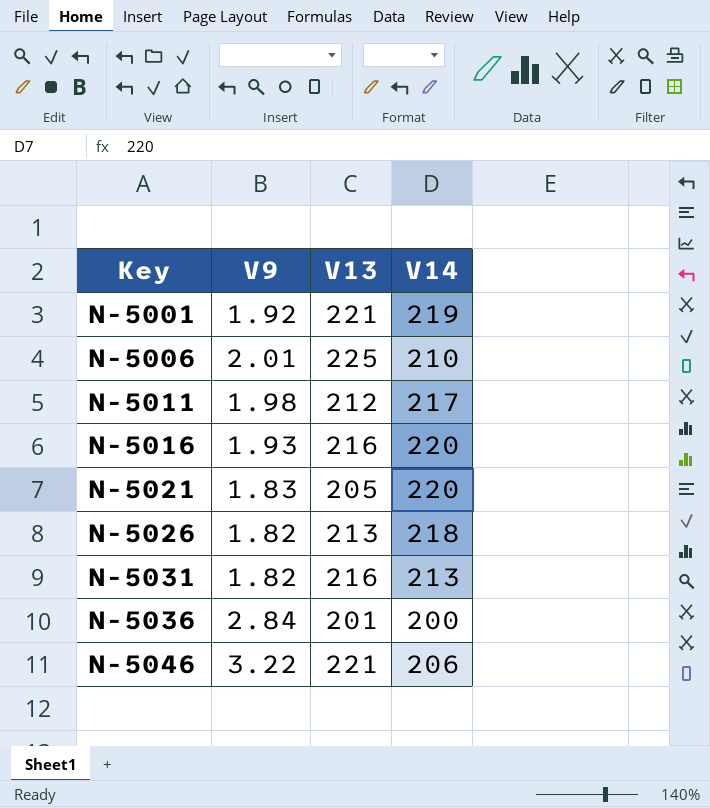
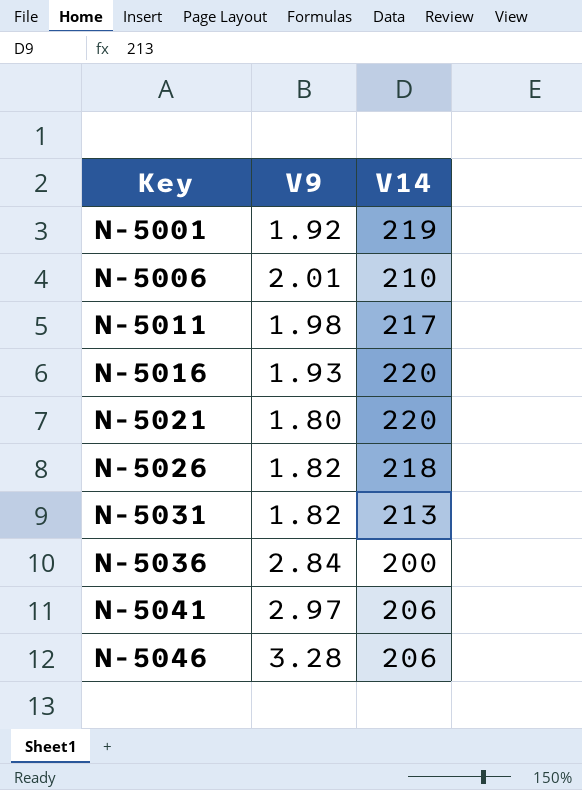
column V13 | position: 3 -> none
N-5021 | V9: 1.83 -> 1.80
row N-5041: none -> 2.97 | 206
N-5046 | V9: 3.22 -> 3.28

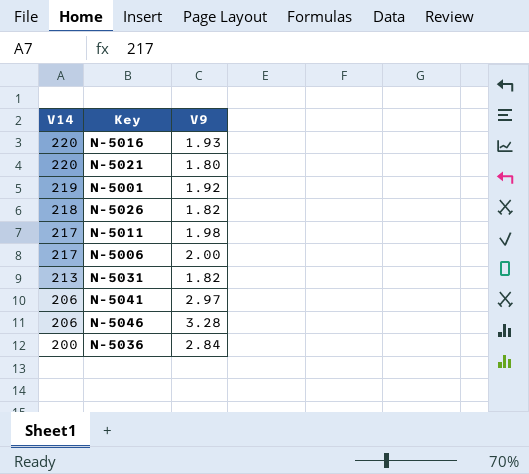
row order: Key ascending -> V14 descending
column V14 | position: 3 -> 1
N-5006 | V14: 210 -> 217
N-5006 | V9: 2.01 -> 2.00

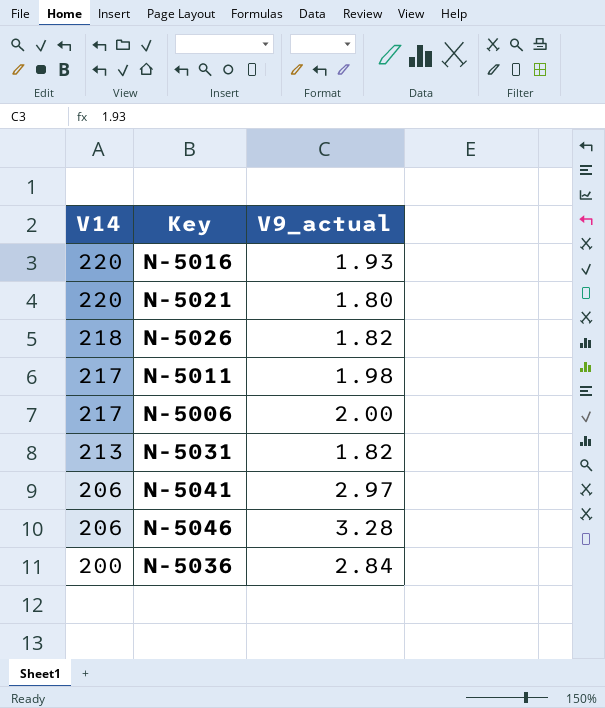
column name: V9 -> V9_actual
row N-5001: 219 | 1.92 -> none

